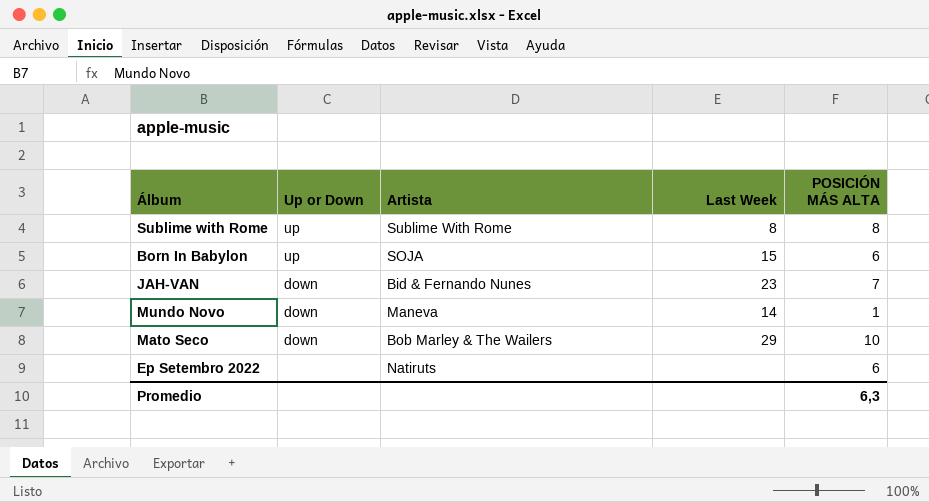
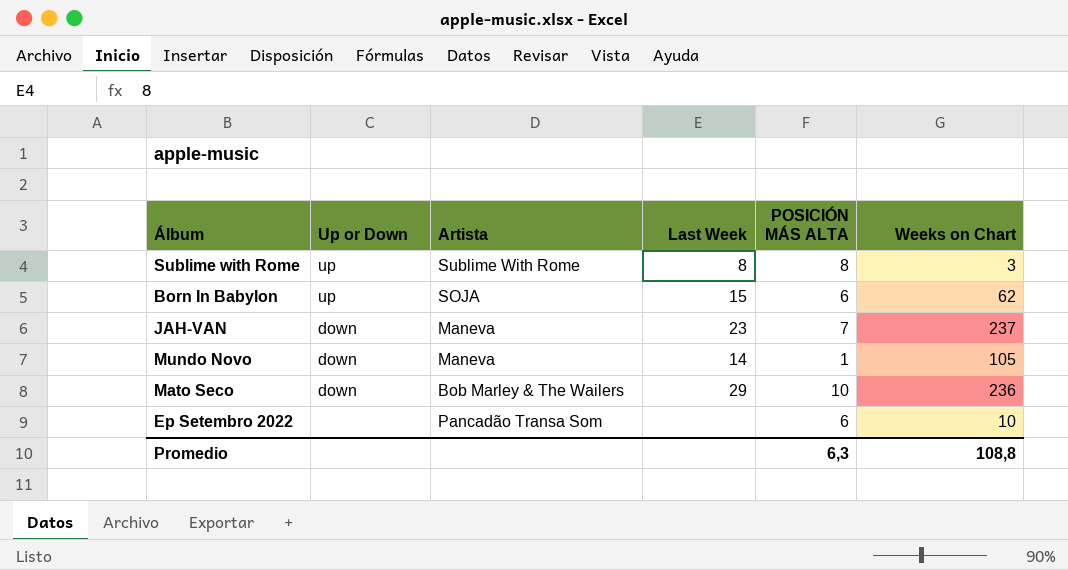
column Weeks on Chart | position: none -> 6
JAH-VAN | Artista: Bid & Fernando Nunes -> Maneva
Ep Setembro 2022 | Artista: Natiruts -> Pancadão Transa Som

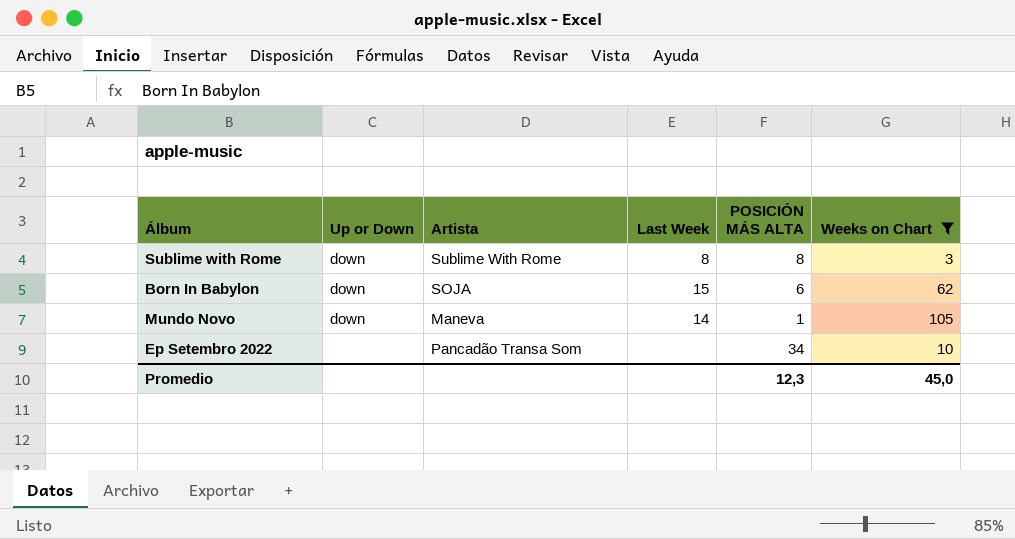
filter: none -> Weeks on Chart <= 105
Sublime with Rome | Up or Down: up -> down
Born In Babylon | Up or Down: up -> down
Ep Setembro 2022 | POSICIÓN MÁS ALTA: 6 -> 34
Promedio | POSICIÓN MÁS ALTA: 6,3 -> 12,3
Promedio | Weeks on Chart: 108,8 -> 45,0

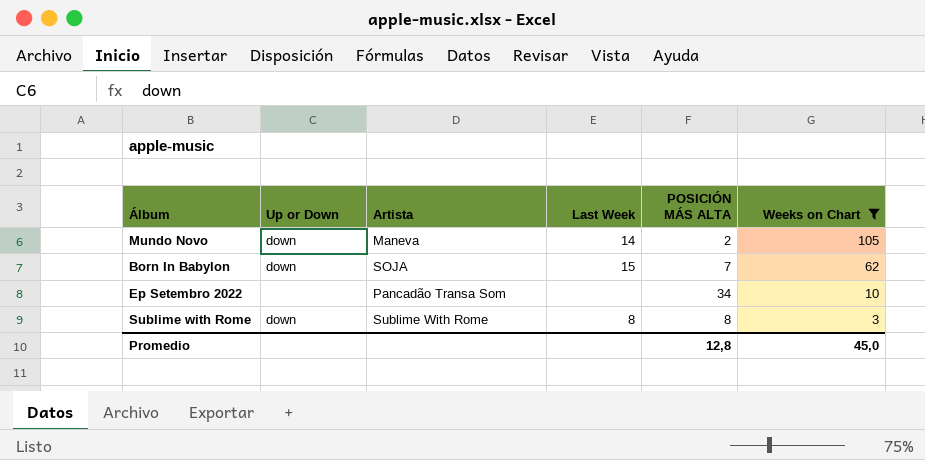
row order: none -> Weeks on Chart descending
Mundo Novo | POSICIÓN MÁS ALTA: 1 -> 2
Born In Babylon | POSICIÓN MÁS ALTA: 6 -> 7
Promedio | POSICIÓN MÁS ALTA: 12,3 -> 12,8

